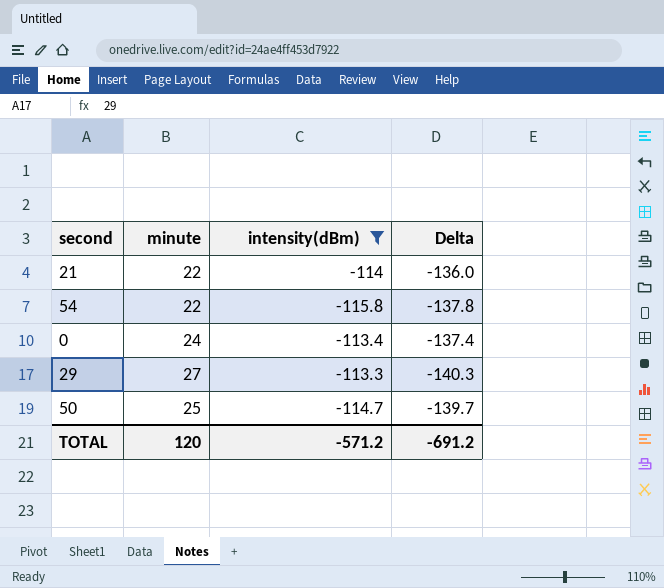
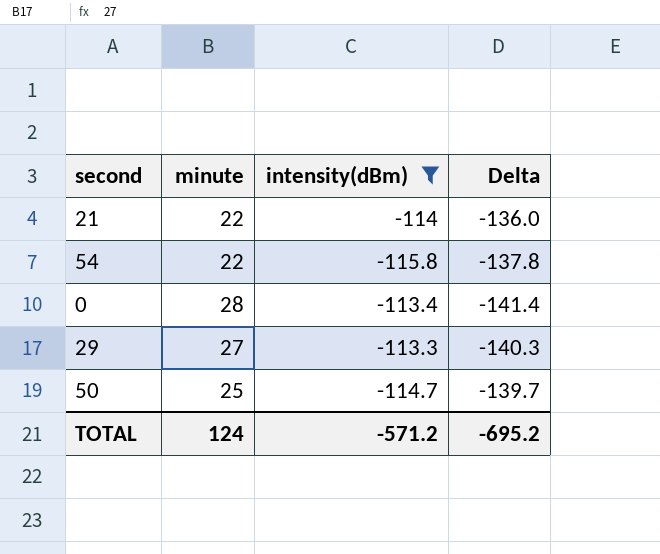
0 | minute: 24 -> 28
0 | Delta: -137.4 -> -141.4
TOTAL | minute: 120 -> 124
TOTAL | Delta: -691.2 -> -695.2

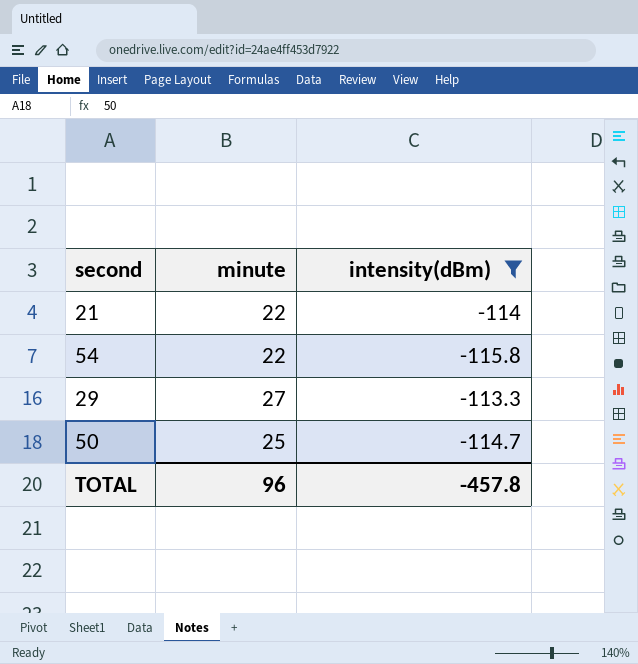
column Delta | formula: [intensity(dBm)] - [minute] -> none
row 0: 28 | -113.4 | -141.4 -> none
TOTAL | minute: 124 -> 96
TOTAL | intensity(dBm): -571.2 -> -457.8

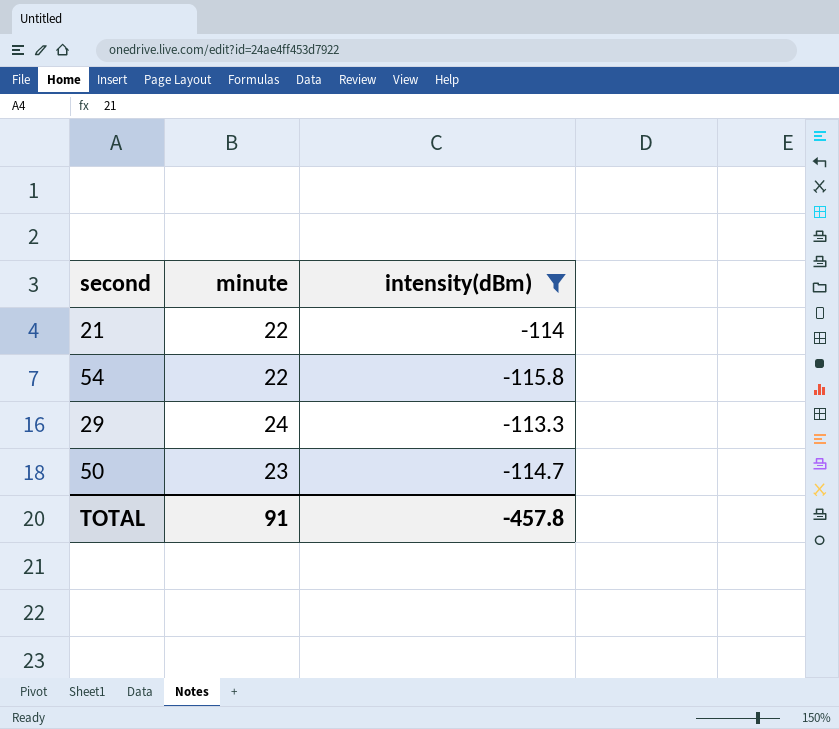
29 | minute: 27 -> 24
50 | minute: 25 -> 23
TOTAL | minute: 96 -> 91

